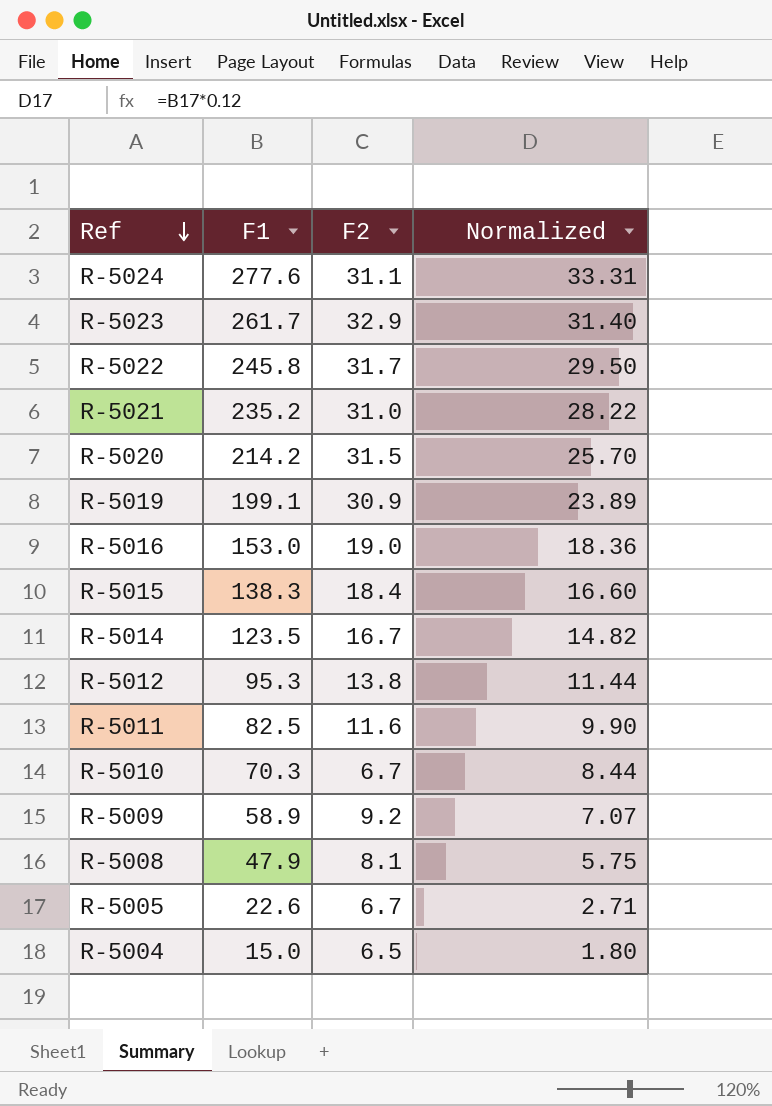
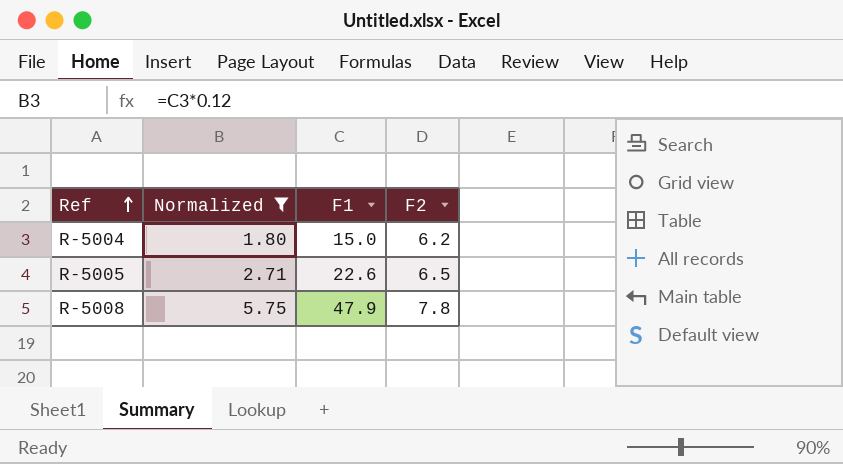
filter: none -> Normalized <= 5.75
row order: Ref descending -> Ref ascending
column Normalized | position: 4 -> 2
R-5004 | F2: 6.5 -> 6.2
R-5005 | F2: 6.7 -> 6.5
R-5008 | F2: 8.1 -> 7.8

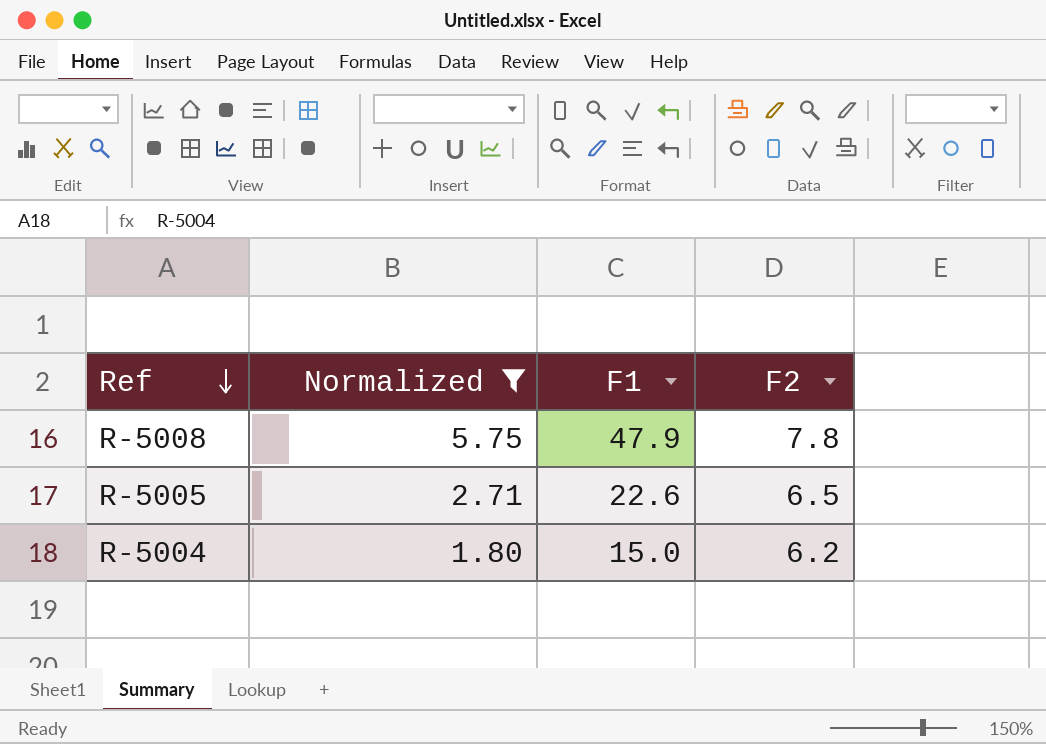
row order: Ref ascending -> Ref descending

